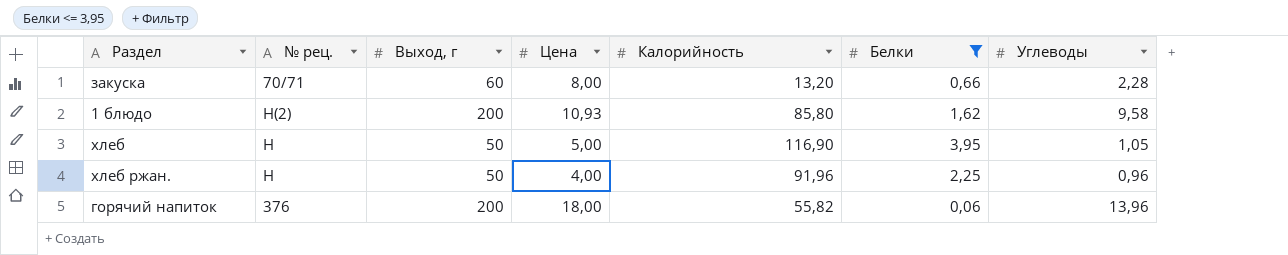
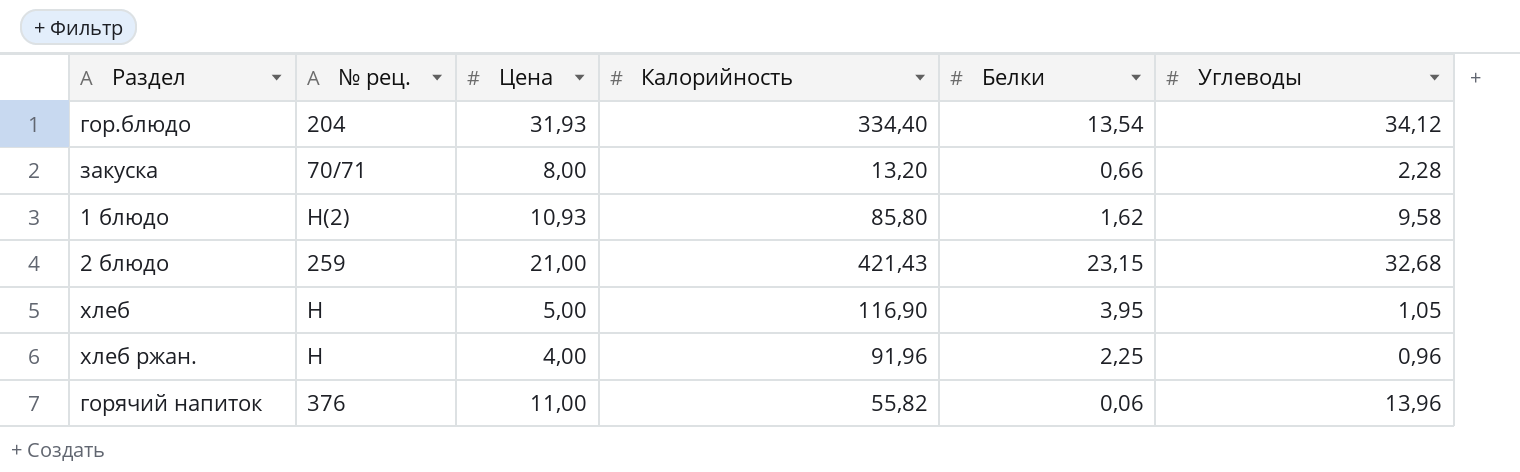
filter: Белки <= 3,95 -> none
column Выход, г | position: 3 -> none
горячий напиток | Цена: 18,00 -> 11,00

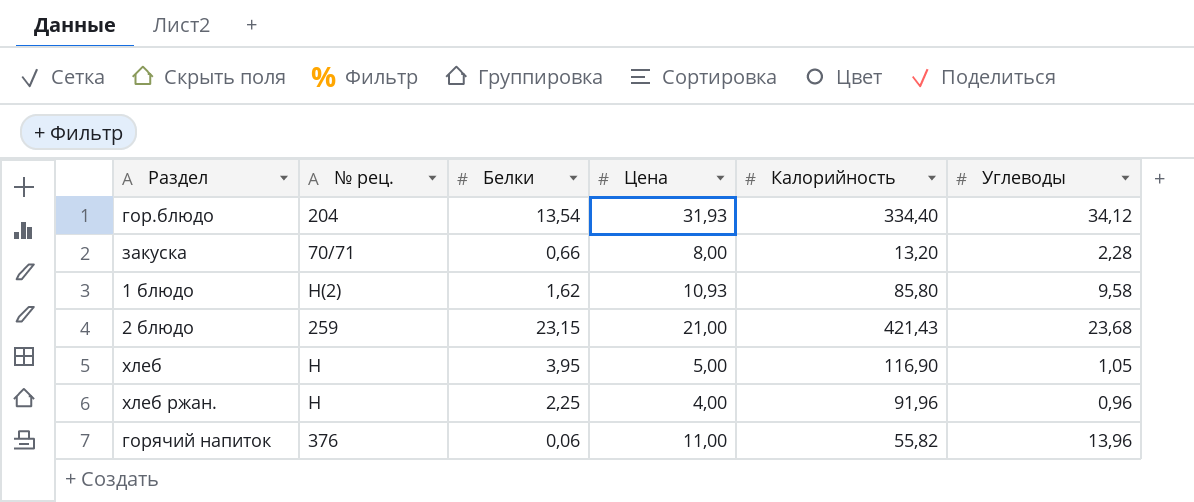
column Белки | position: 5 -> 3
2 блюдо | Углеводы: 32,68 -> 23,68

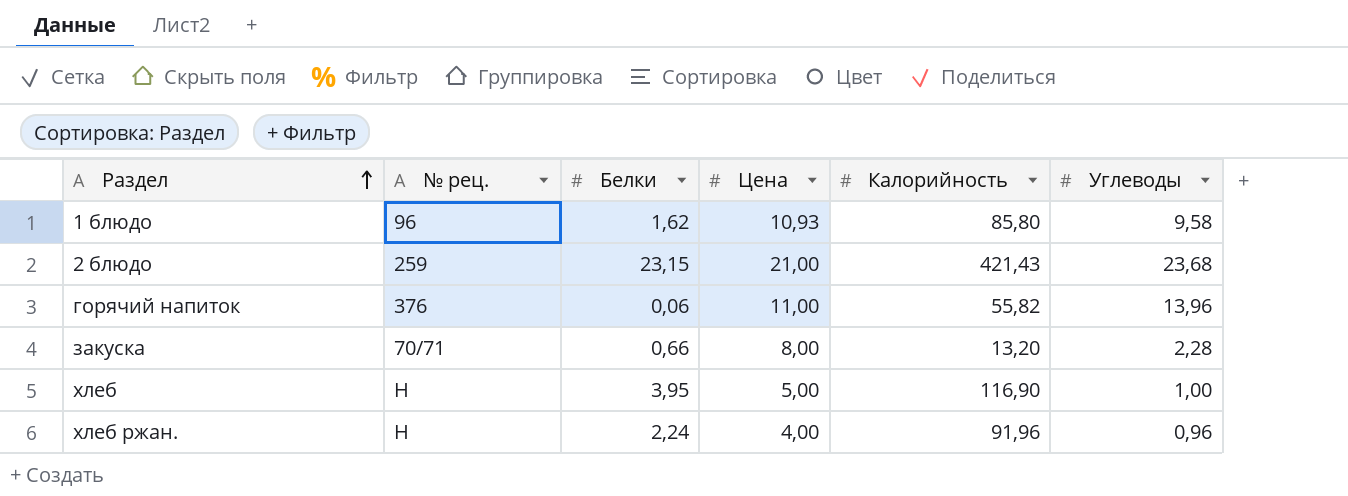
row order: none -> Раздел ascending
row гор.блюдо: 204 | 13,54 | 31,93 | 334,40 | 34,12 -> none
1 блюдо | № рец.: Н(2) -> 96
хлеб | Углеводы: 1,05 -> 1,00
хлеб ржан. | Белки: 2,25 -> 2,24

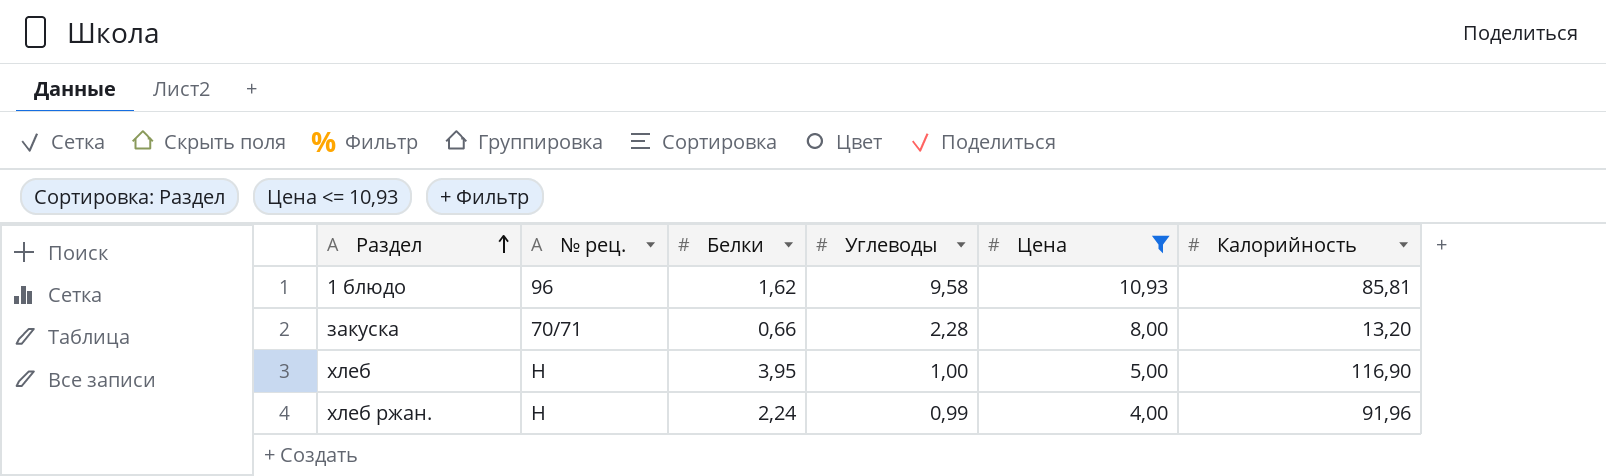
filter: none -> Цена <= 10,93
column Углеводы | position: 6 -> 4
1 блюдо | Калорийность: 85,80 -> 85,81
хлеб ржан. | Углеводы: 0,96 -> 0,99

